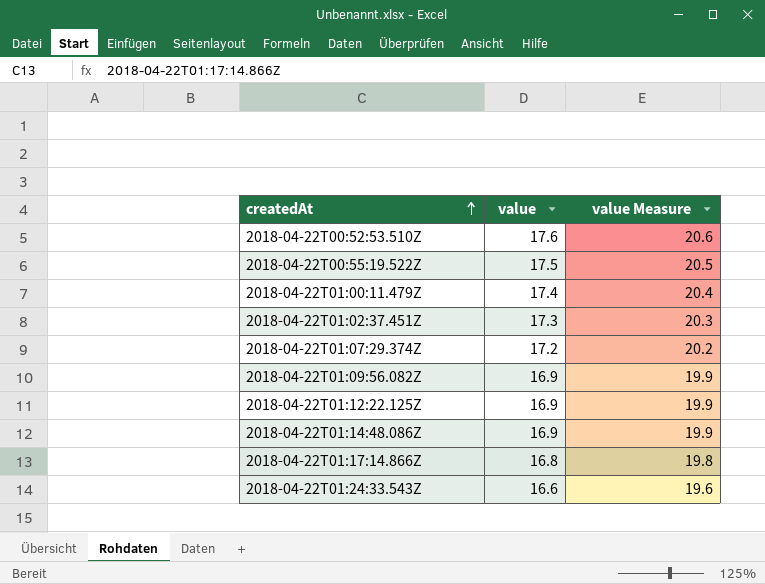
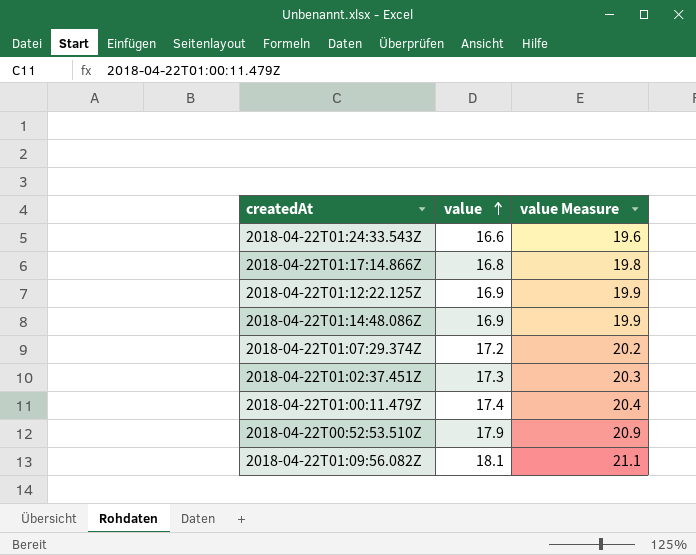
row order: createdAt ascending -> value ascending
row 2018-04-22T00:55:19.522Z: 17.5 | 20.5 -> none
2018-04-22T00:52:53.510Z | value: 17.6 -> 17.9
2018-04-22T00:52:53.510Z | value Measure: 20.6 -> 20.9
2018-04-22T01:09:56.082Z | value: 16.9 -> 18.1
2018-04-22T01:09:56.082Z | value Measure: 19.9 -> 21.1

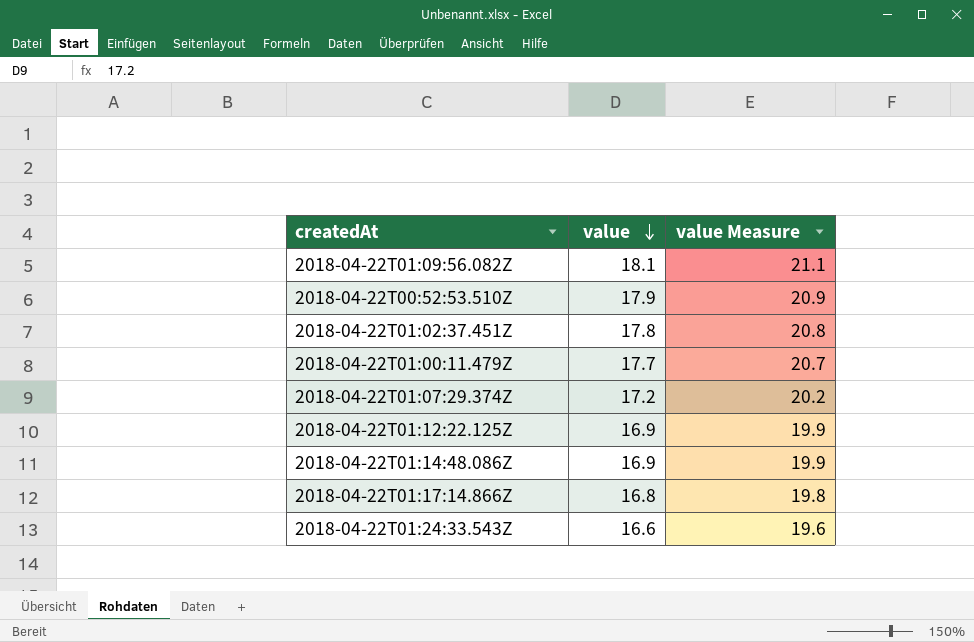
row order: value ascending -> value descending
2018-04-22T01:02:37.451Z | value: 17.3 -> 17.8
2018-04-22T01:02:37.451Z | value Measure: 20.3 -> 20.8
2018-04-22T01:00:11.479Z | value: 17.4 -> 17.7
2018-04-22T01:00:11.479Z | value Measure: 20.4 -> 20.7

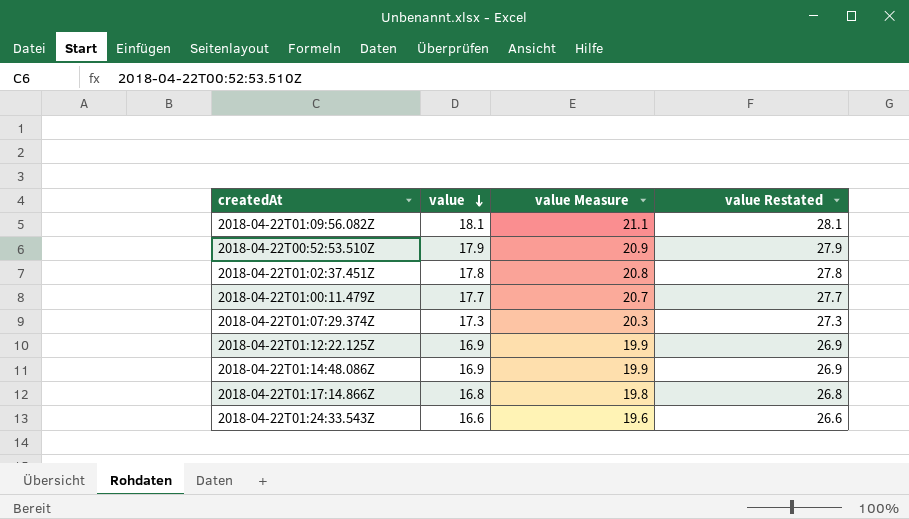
column value Restated | formula: none -> [value] + 10
2018-04-22T01:07:29.374Z | value: 17.2 -> 17.3
2018-04-22T01:07:29.374Z | value Measure: 20.2 -> 20.3

